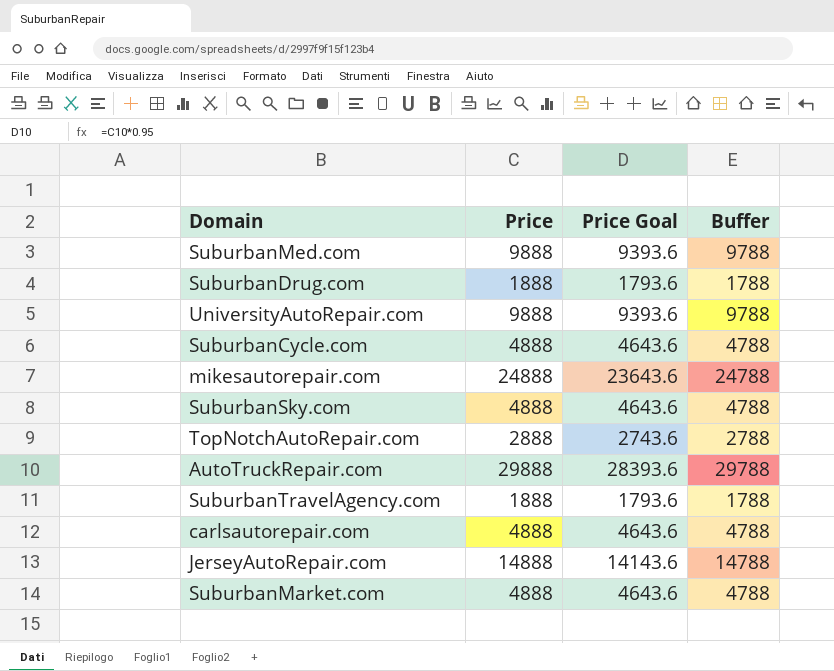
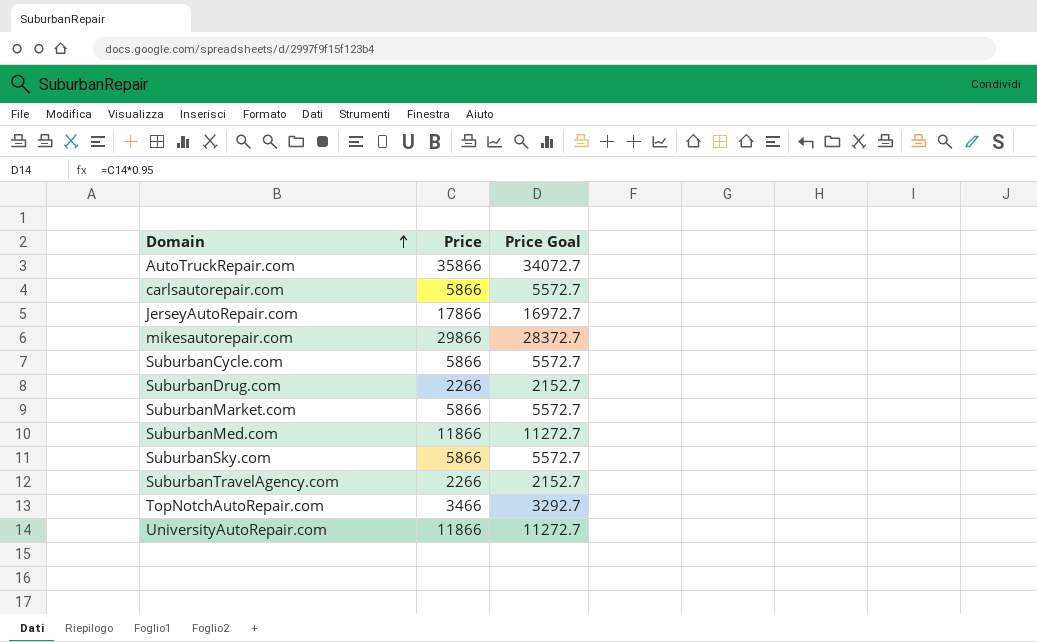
row order: none -> Domain ascending
column Buffer | formula: [Price] - 100 -> none
AutoTruckRepair.com | Price: 29888 -> 35866
AutoTruckRepair.com | Price Goal: 28393.6 -> 34072.7
carlsautorepair.com | Price: 4888 -> 5866
carlsautorepair.com | Price Goal: 4643.6 -> 5572.7
JerseyAutoRepair.com | Price: 14888 -> 17866
JerseyAutoRepair.com | Price Goal: 14143.6 -> 16972.7
mikesautorepair.com | Price: 24888 -> 29866
mikesautorepair.com | Price Goal: 23643.6 -> 28372.7
SuburbanCycle.com | Price: 4888 -> 5866
SuburbanCycle.com | Price Goal: 4643.6 -> 5572.7
SuburbanDrug.com | Price: 1888 -> 2266
SuburbanDrug.com | Price Goal: 1793.6 -> 2152.7
SuburbanMarket.com | Price: 4888 -> 5866
SuburbanMarket.com | Price Goal: 4643.6 -> 5572.7
SuburbanMed.com | Price: 9888 -> 11866
SuburbanMed.com | Price Goal: 9393.6 -> 11272.7
SuburbanSky.com | Price: 4888 -> 5866
SuburbanSky.com | Price Goal: 4643.6 -> 5572.7
SuburbanTravelAgency.com | Price: 1888 -> 2266
SuburbanTravelAgency.com | Price Goal: 1793.6 -> 2152.7
TopNotchAutoRepair.com | Price: 2888 -> 3466
TopNotchAutoRepair.com | Price Goal: 2743.6 -> 3292.7
UniversityAutoRepair.com | Price: 9888 -> 11866
UniversityAutoRepair.com | Price Goal: 9393.6 -> 11272.7

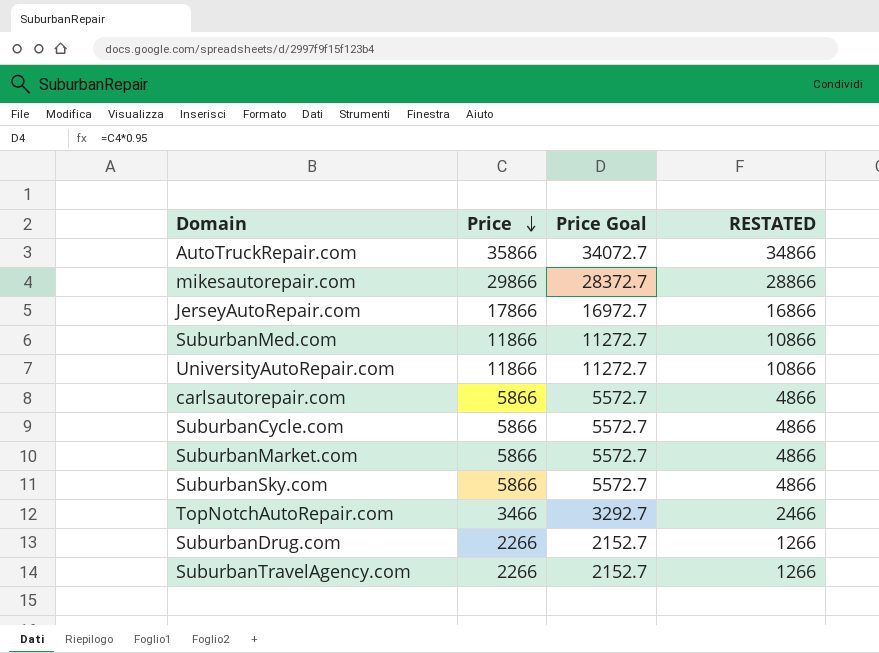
row order: Domain ascending -> Price descending
column RESTATED | formula: none -> [Price] - 1000

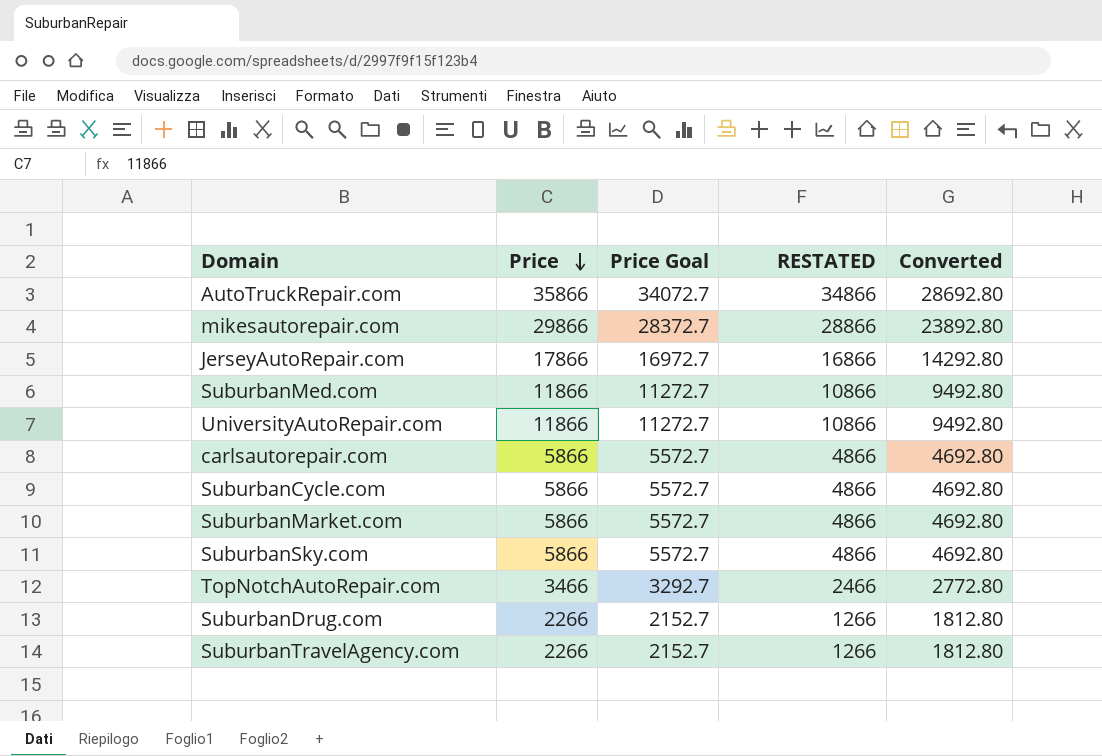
column Converted | formula: none -> [Price] * 0.8

